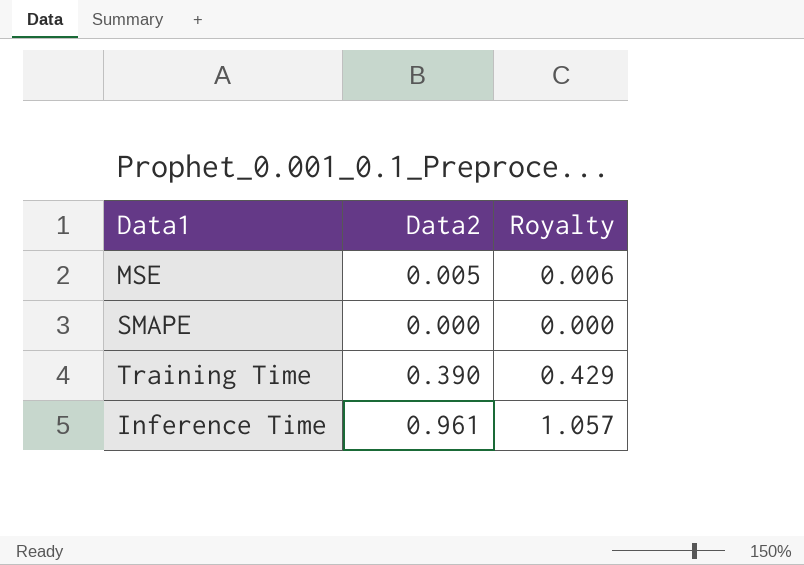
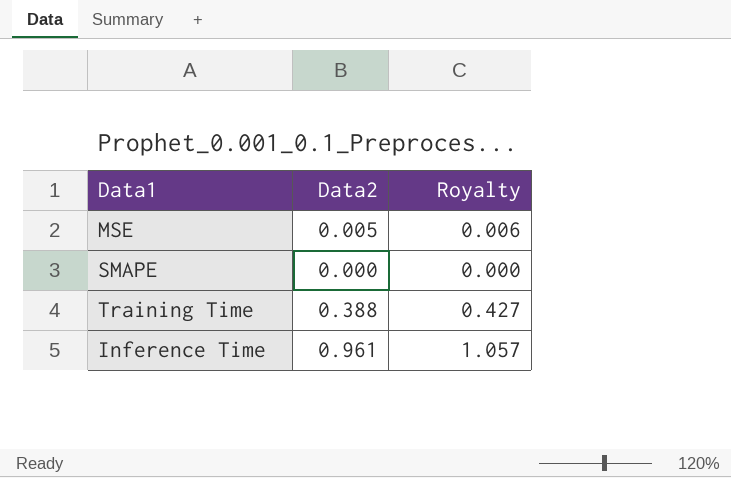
Training Time | Data2: 0.390 -> 0.388
Training Time | Royalty: 0.429 -> 0.427

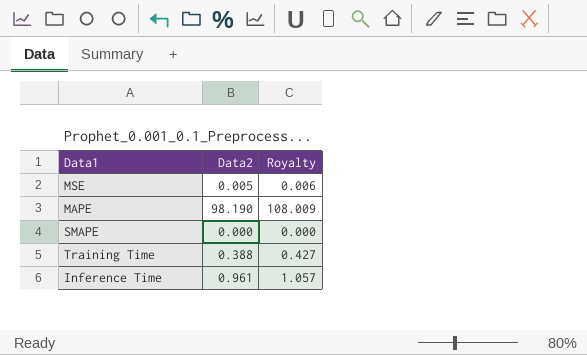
row MAPE: none -> 98.190 | 108.009

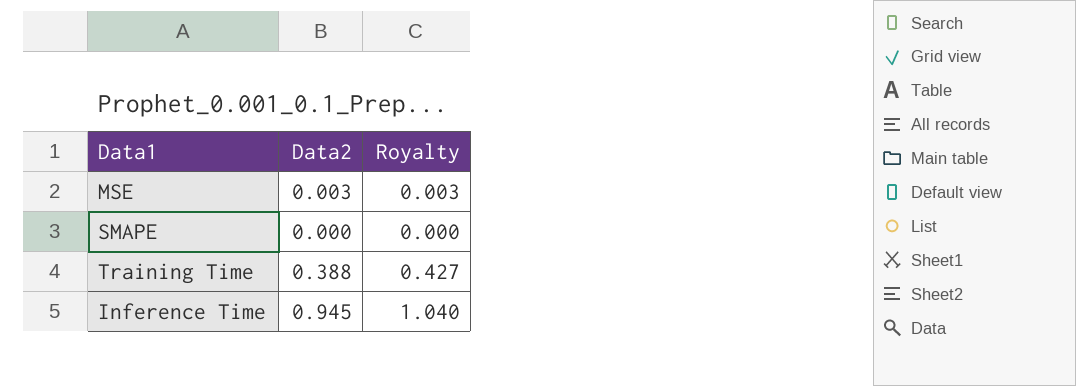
row MAPE: 98.190 | 108.009 -> none
MSE | Data2: 0.005 -> 0.003
MSE | Royalty: 0.006 -> 0.003
Inference Time | Data2: 0.961 -> 0.945
Inference Time | Royalty: 1.057 -> 1.040

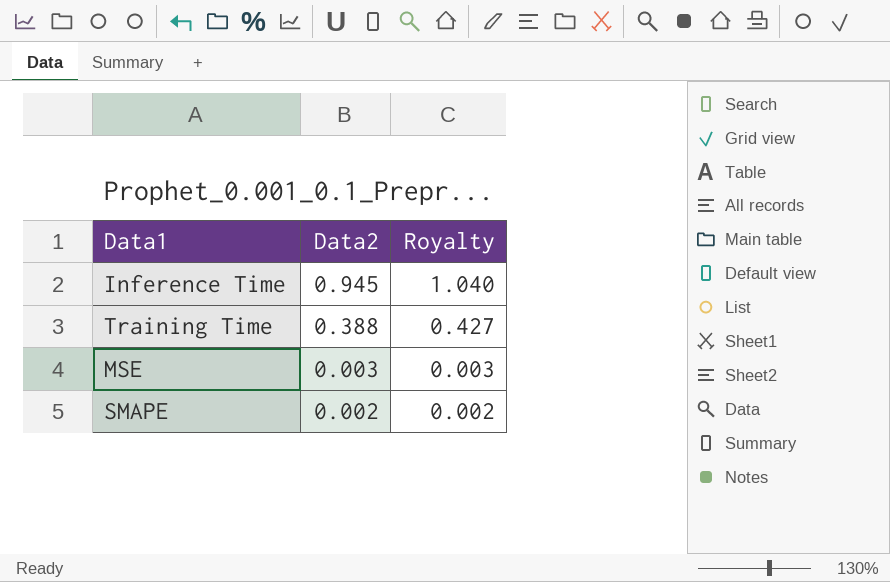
row order: none -> Data2 descending
SMAPE | Data2: 0.000 -> 0.002
SMAPE | Royalty: 0.000 -> 0.002

